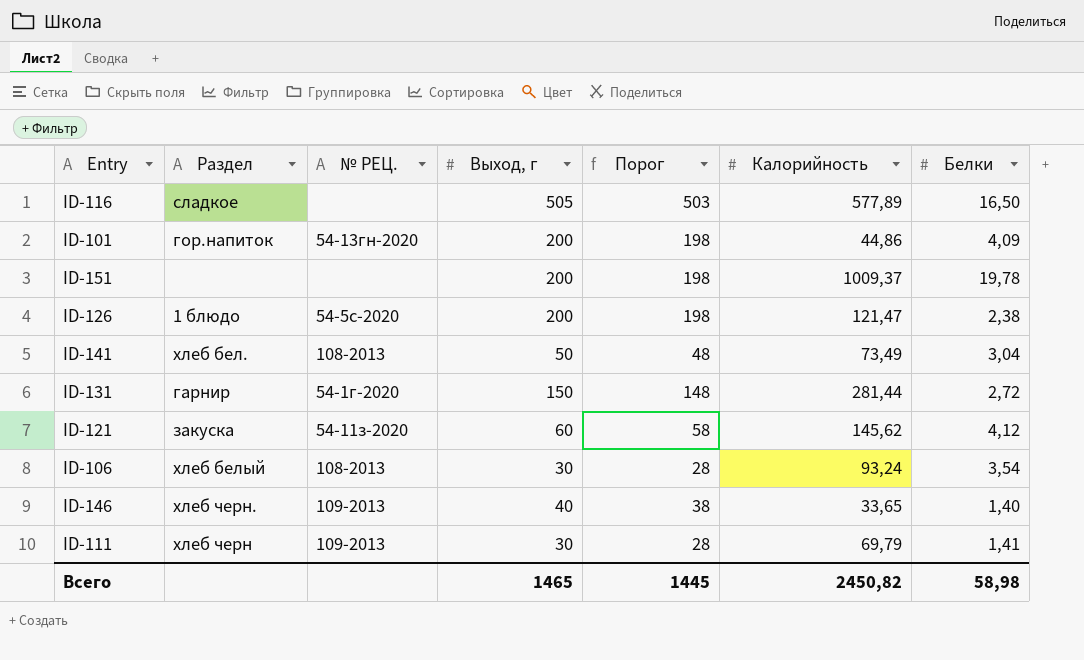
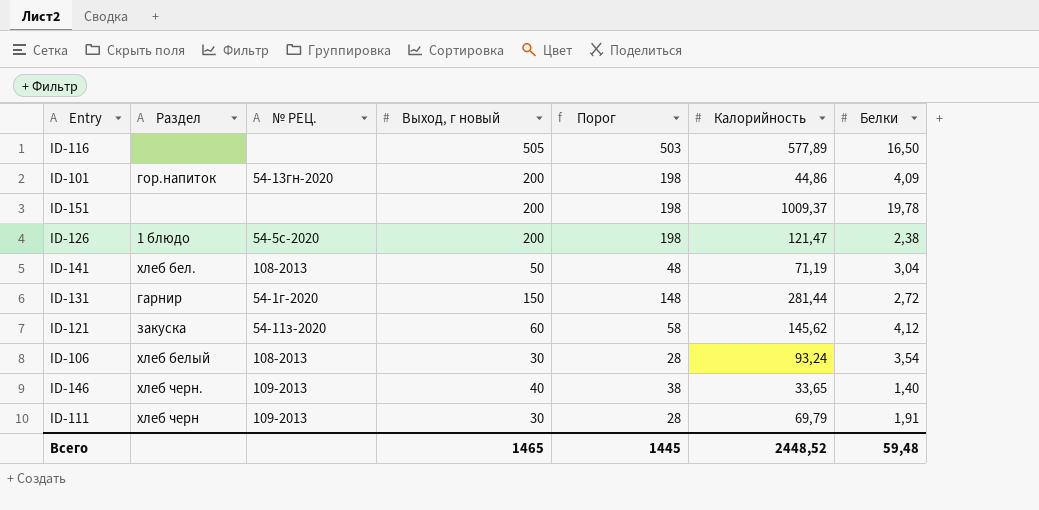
column name: Выход, г -> Выход, г новый
ID-116 | Раздел: сладкое -> none
ID-141 | Калорийность: 73,49 -> 71,19
ID-111 | Белки: 1,41 -> 1,91
Всего | Калорийность: 2450,82 -> 2448,52
Всего | Белки: 58,98 -> 59,48

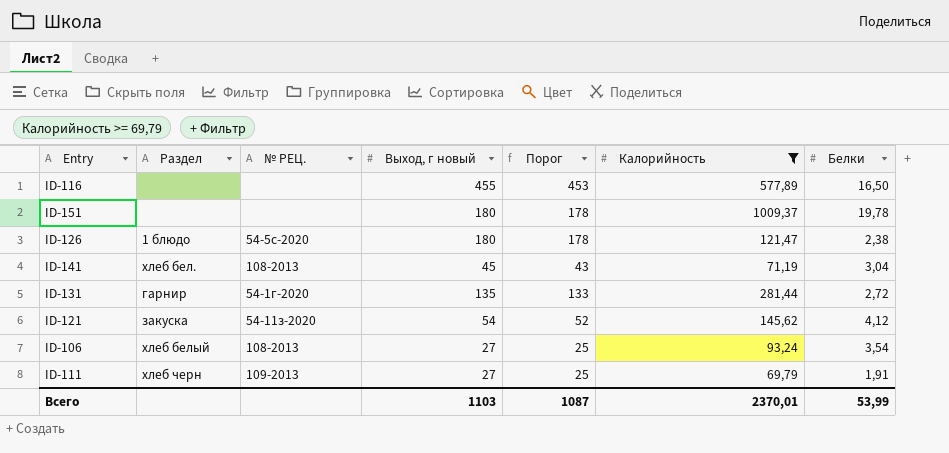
filter: none -> Калорийность >= 69,79
ID-116 | Выход, г новый: 505 -> 455
ID-116 | Порог: 503 -> 453
ID-151 | Выход, г новый: 200 -> 180
ID-151 | Порог: 198 -> 178
ID-126 | Выход, г новый: 200 -> 180
ID-126 | Порог: 198 -> 178
ID-141 | Выход, г новый: 50 -> 45
ID-141 | Порог: 48 -> 43
ID-131 | Выход, г новый: 150 -> 135
ID-131 | Порог: 148 -> 133
ID-121 | Выход, г новый: 60 -> 54
ID-121 | Порог: 58 -> 52
ID-106 | Выход, г новый: 30 -> 27
ID-106 | Порог: 28 -> 25
ID-111 | Выход, г новый: 30 -> 27
ID-111 | Порог: 28 -> 25
Всего | Выход, г новый: 1465 -> 1103
Всего | Порог: 1445 -> 1087
Всего | Калорийность: 2448,52 -> 2370,01
Всего | Белки: 59,48 -> 53,99

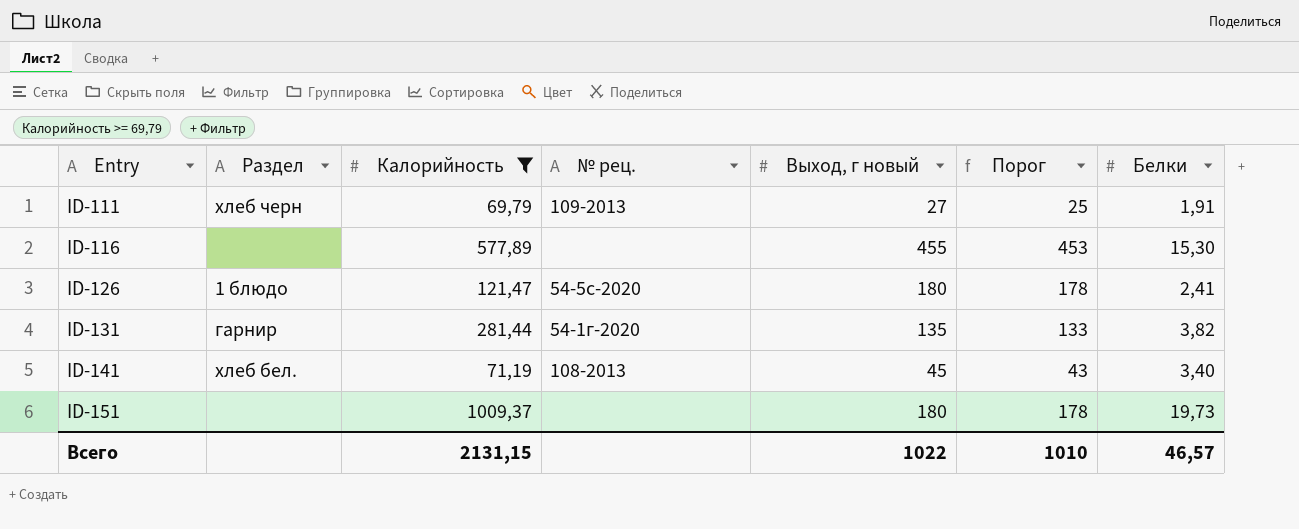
row order: none -> Entry ascending
column Калорийность | position: 6 -> 3
column name: № РЕЦ. -> № рец.
row ID-121: закуска | 54-11з-2020 | 54 | 52 | 145,62 | 4,12 -> none
row ID-106: хлеб белый | 108-2013 | 27 | 25 | 93,24 | 3,54 -> none
ID-116 | Белки: 16,50 -> 15,30
ID-126 | Белки: 2,38 -> 2,41
ID-131 | Белки: 2,72 -> 3,82
ID-141 | Белки: 3,04 -> 3,40
ID-151 | Белки: 19,78 -> 19,73
Всего | Калорийность: 2370,01 -> 2131,15
Всего | Выход, г новый: 1103 -> 1022
Всего | Порог: 1087 -> 1010
Всего | Белки: 53,99 -> 46,57

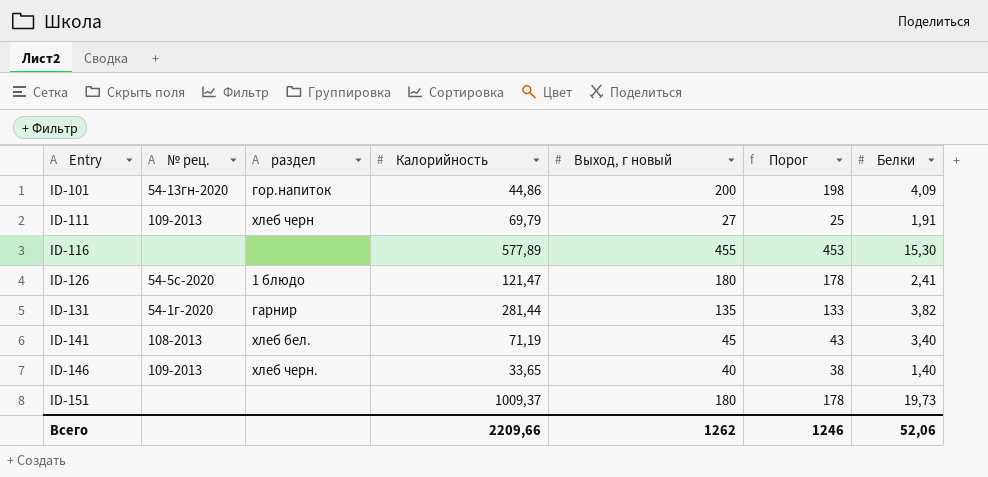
filter: Калорийность >= 69,79 -> none
column № рец. | position: 4 -> 2
column name: Раздел -> раздел
Всего | Калорийность: 2131,15 -> 2209,66
Всего | Выход, г новый: 1022 -> 1262
Всего | Порог: 1010 -> 1246
Всего | Белки: 46,57 -> 52,06

